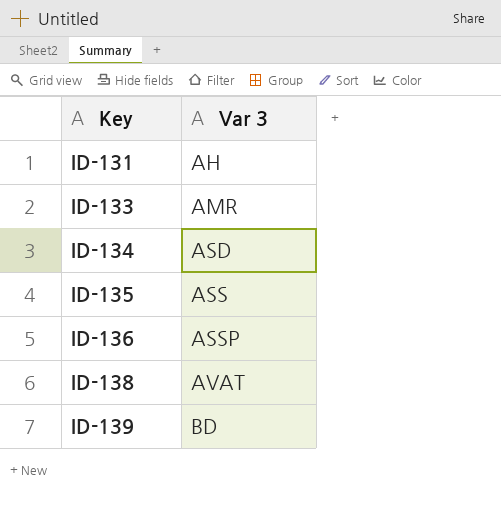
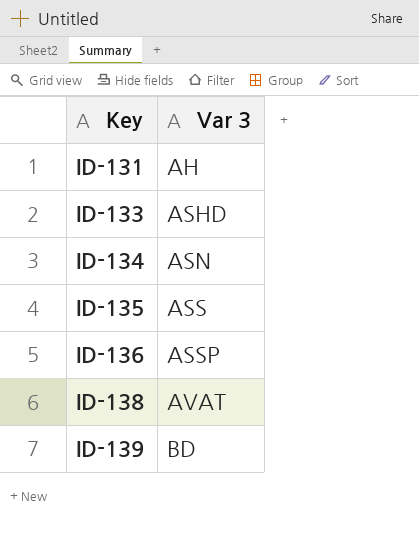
ID-133 | Var 3: AMR -> ASHD
ID-134 | Var 3: ASD -> ASN

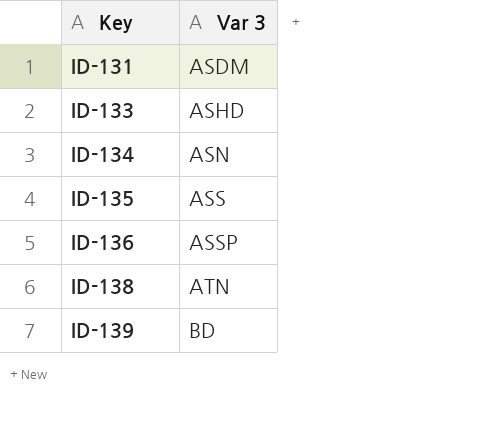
ID-131 | Var 3: AH -> ASDM
ID-138 | Var 3: AVAT -> ATN

